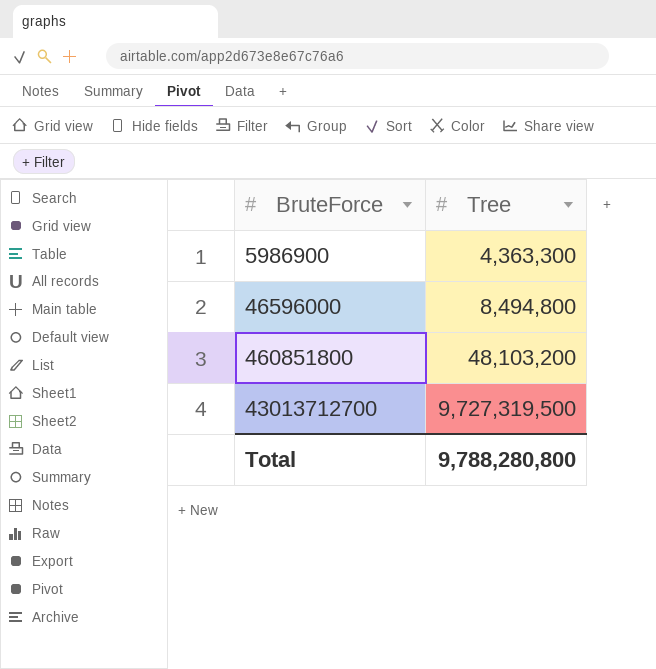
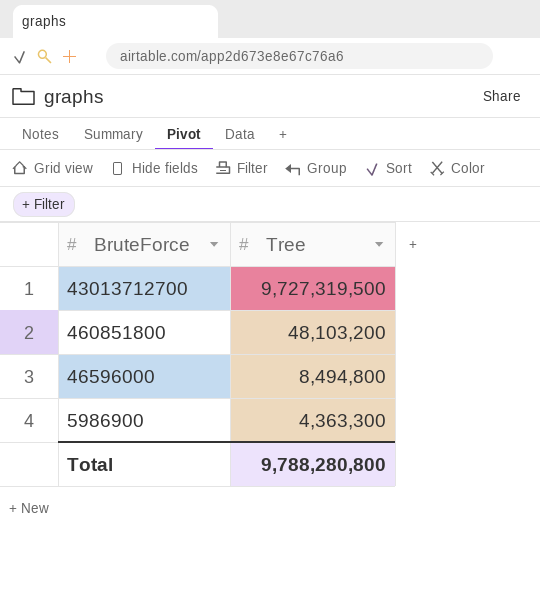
row order: BruteForce ascending -> BruteForce descending

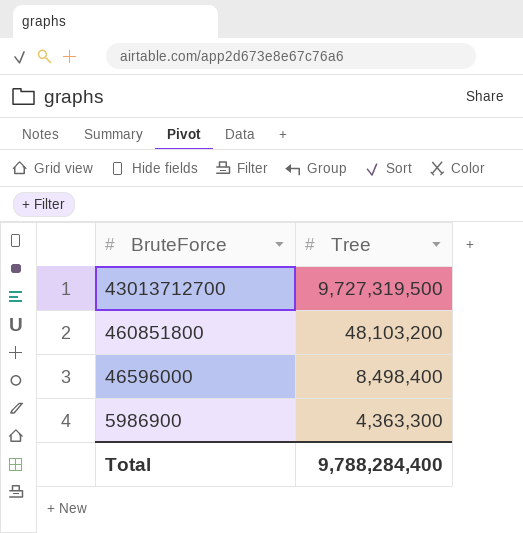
46596000 | Tree: 8,494,800 -> 8,498,400
Total | Tree: 9,788,280,800 -> 9,788,284,400

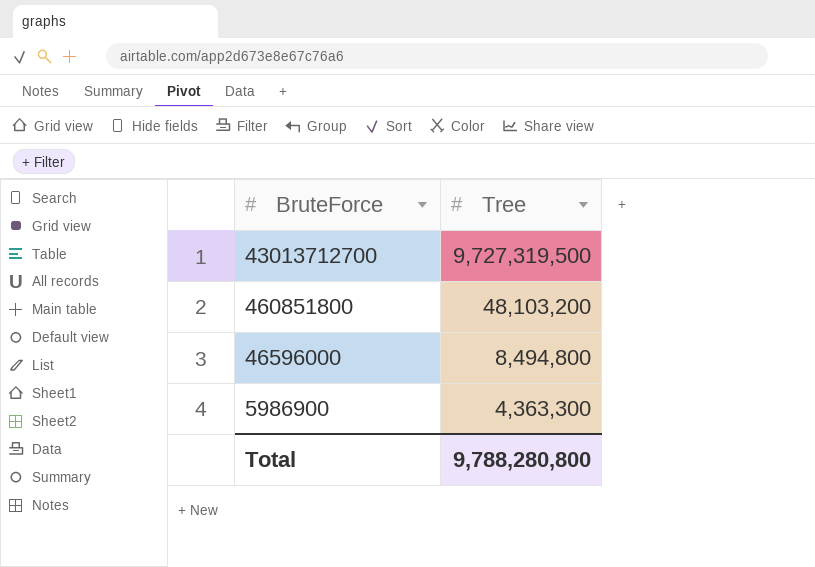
46596000 | Tree: 8,498,400 -> 8,494,800
Total | Tree: 9,788,284,400 -> 9,788,280,800

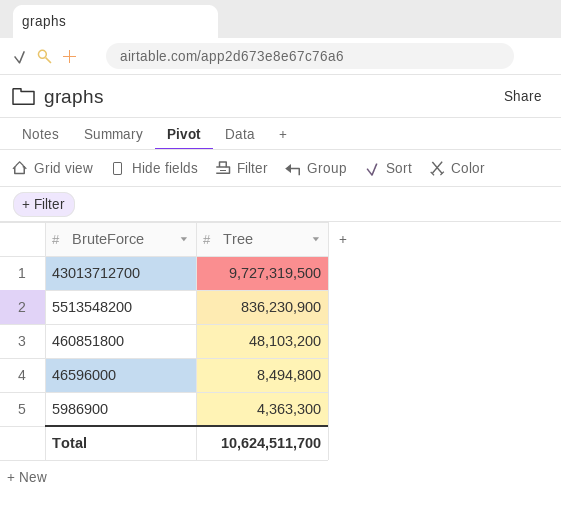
row 5513548200: none -> 836,230,900
Total | Tree: 9,788,280,800 -> 10,624,511,700

